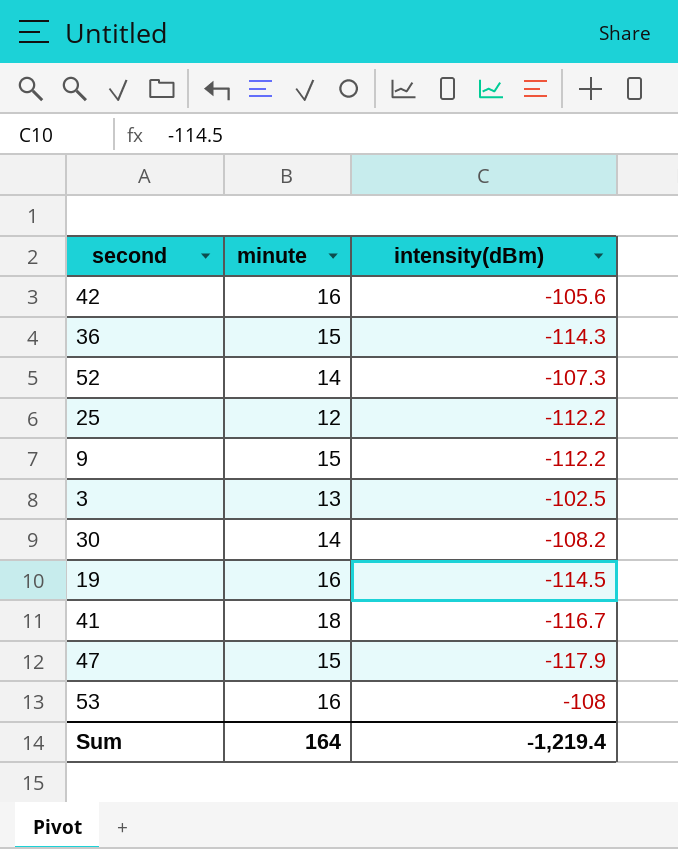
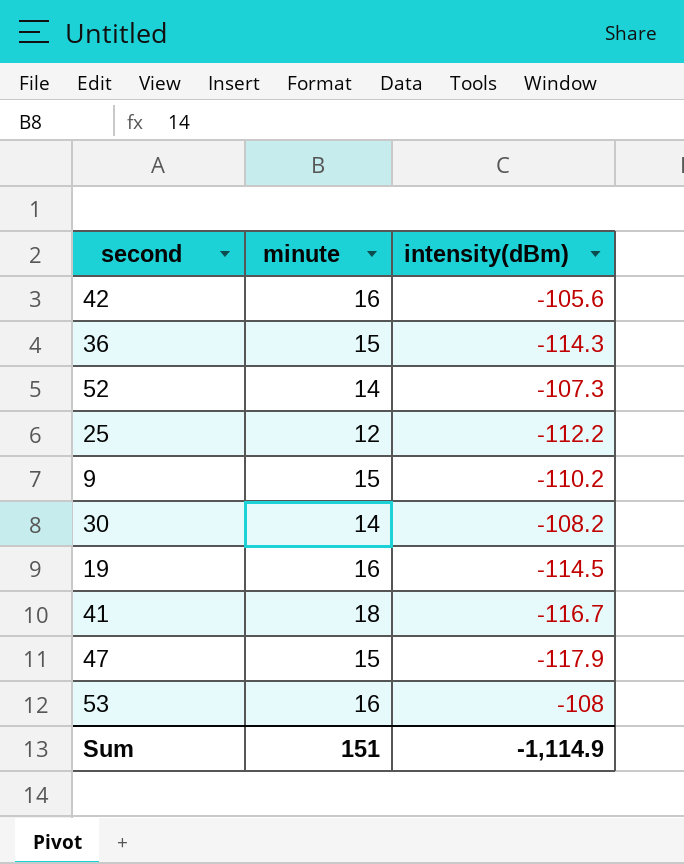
row 3: 13 | -102.5 -> none
9 | intensity(dBm): -112.2 -> -110.2
Sum | minute: 164 -> 151
Sum | intensity(dBm): -1,219.4 -> -1,114.9

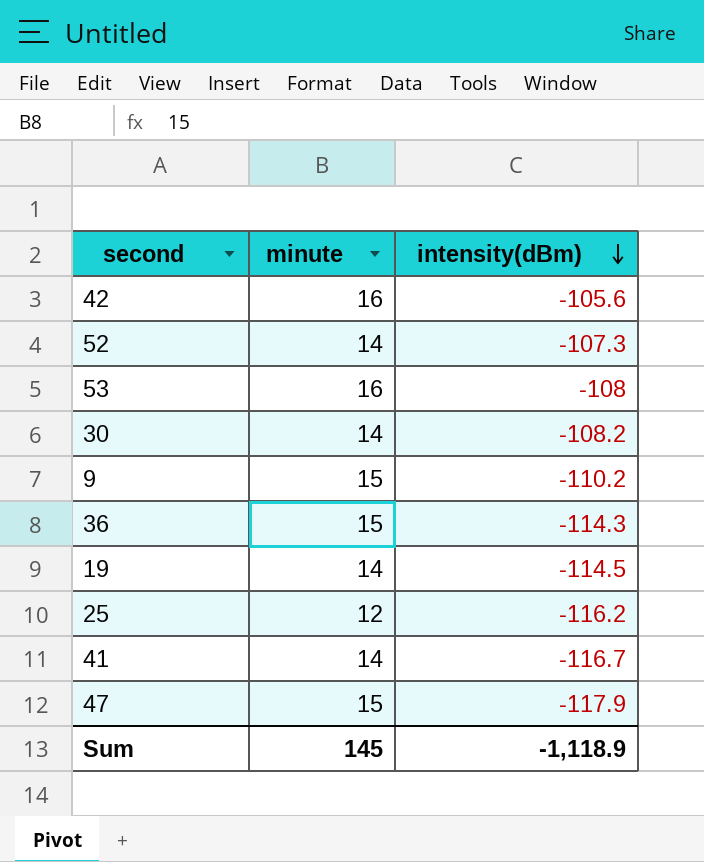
row order: none -> intensity(dBm) descending
19 | minute: 16 -> 14
25 | intensity(dBm): -112.2 -> -116.2
41 | minute: 18 -> 14
Sum | minute: 151 -> 145
Sum | intensity(dBm): -1,114.9 -> -1,118.9

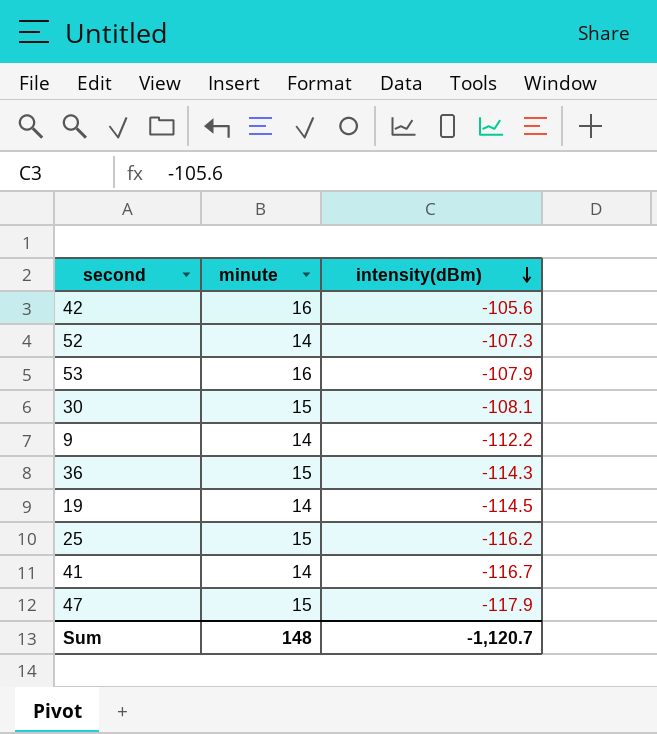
53 | intensity(dBm): -108 -> -107.9
30 | minute: 14 -> 15
30 | intensity(dBm): -108.2 -> -108.1
9 | minute: 15 -> 14
9 | intensity(dBm): -110.2 -> -112.2
25 | minute: 12 -> 15
Sum | minute: 145 -> 148
Sum | intensity(dBm): -1,118.9 -> -1,120.7

